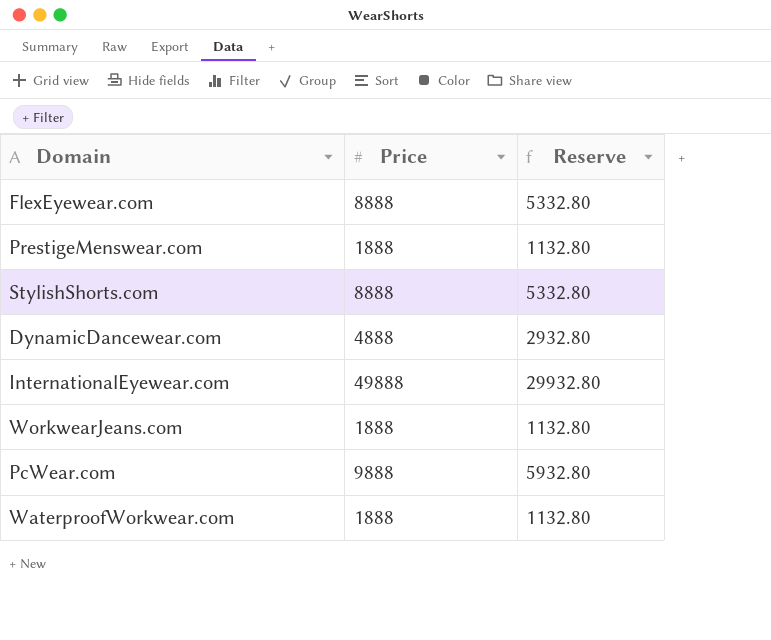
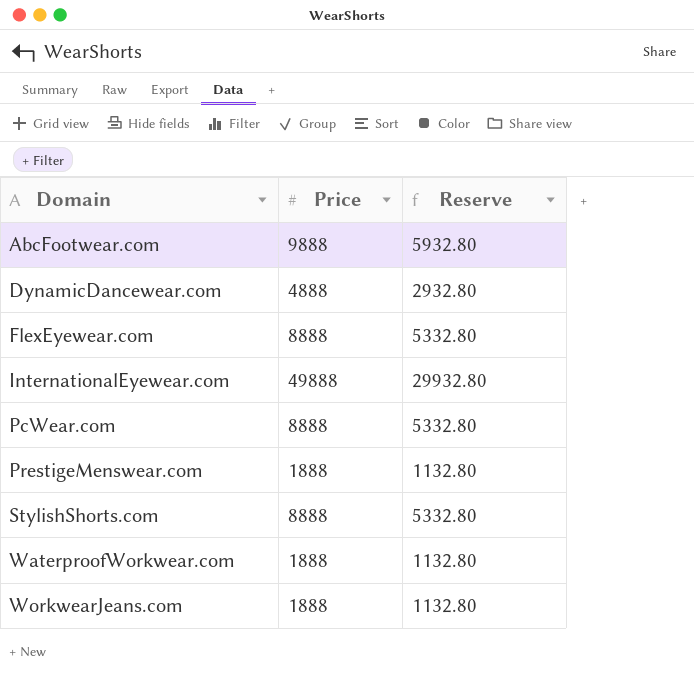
row order: none -> Domain ascending
row AbcFootwear.com: none -> 9888 | 5932.80
PcWear.com | Price: 9888 -> 8888
PcWear.com | Reserve: 5932.80 -> 5332.80

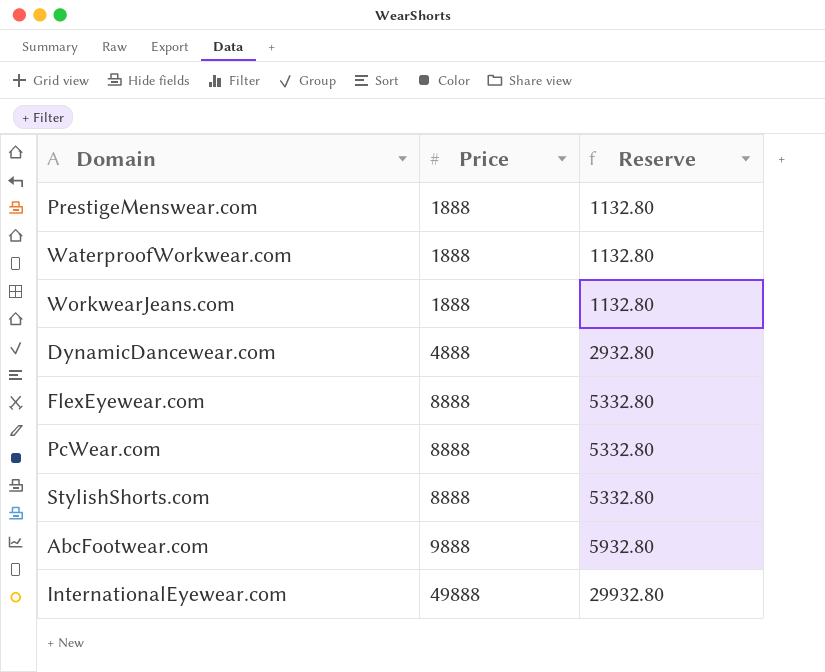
row order: Domain ascending -> Price ascending

